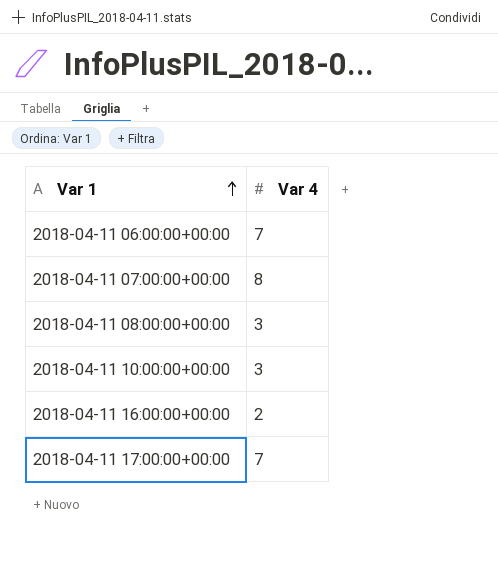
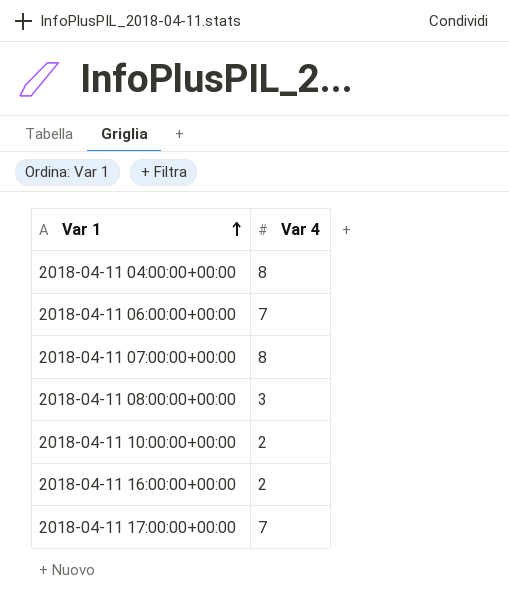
row 2018-04-11 04:00:00+00:00: none -> 8
2018-04-11 10:00:00+00:00 | Var 4: 3 -> 2

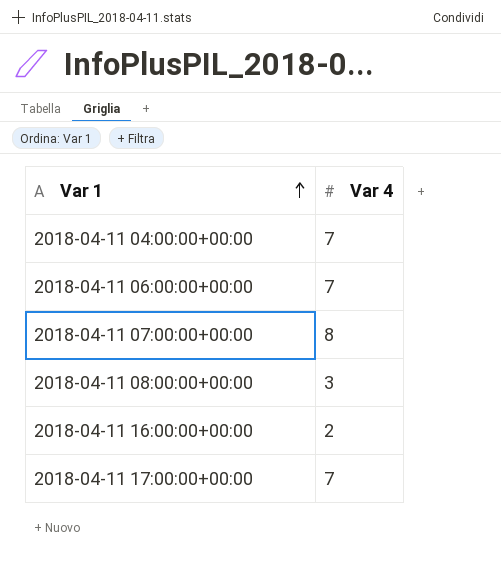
row 2018-04-11 10:00:00+00:00: 2 -> none
2018-04-11 04:00:00+00:00 | Var 4: 8 -> 7

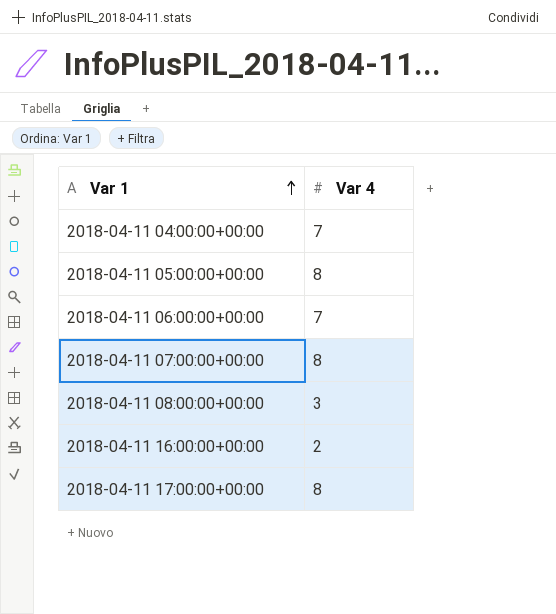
row 2018-04-11 05:00:00+00:00: none -> 8
2018-04-11 17:00:00+00:00 | Var 4: 7 -> 8

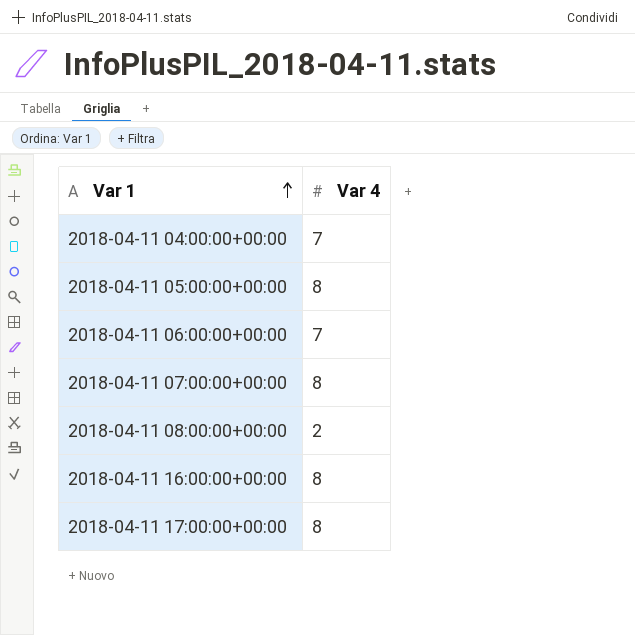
2018-04-11 08:00:00+00:00 | Var 4: 3 -> 2
2018-04-11 16:00:00+00:00 | Var 4: 2 -> 8

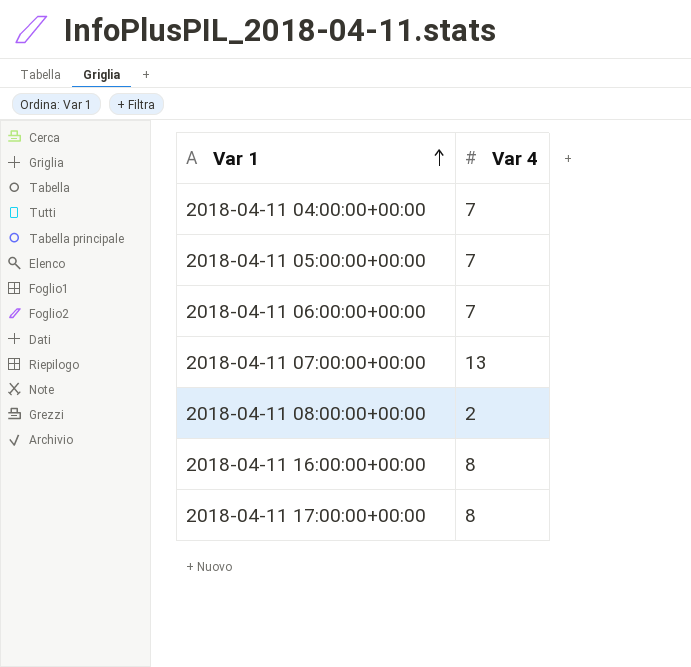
2018-04-11 05:00:00+00:00 | Var 4: 8 -> 7
2018-04-11 07:00:00+00:00 | Var 4: 8 -> 13

